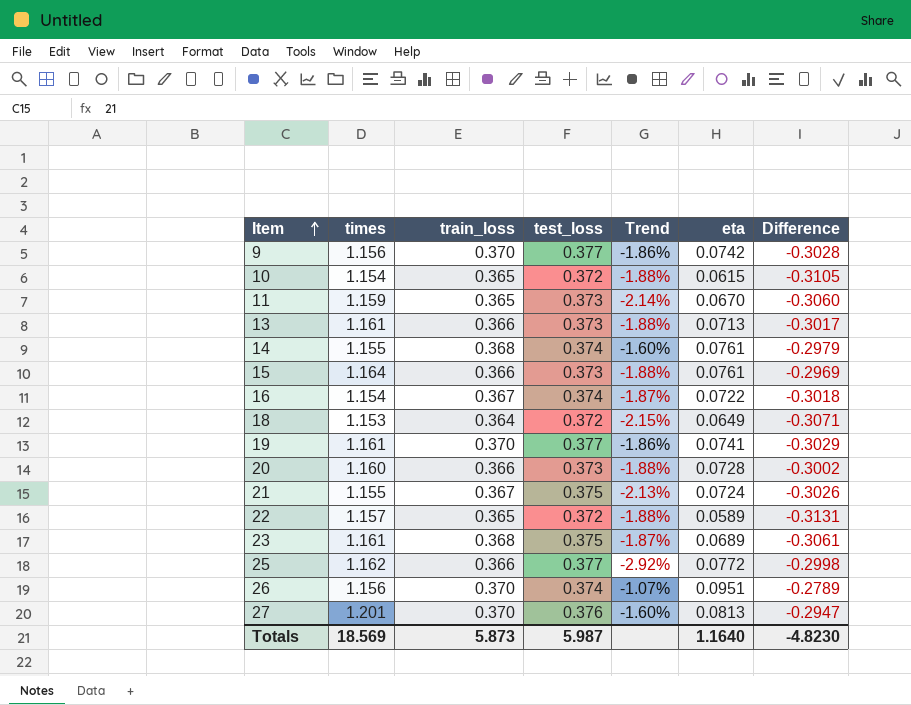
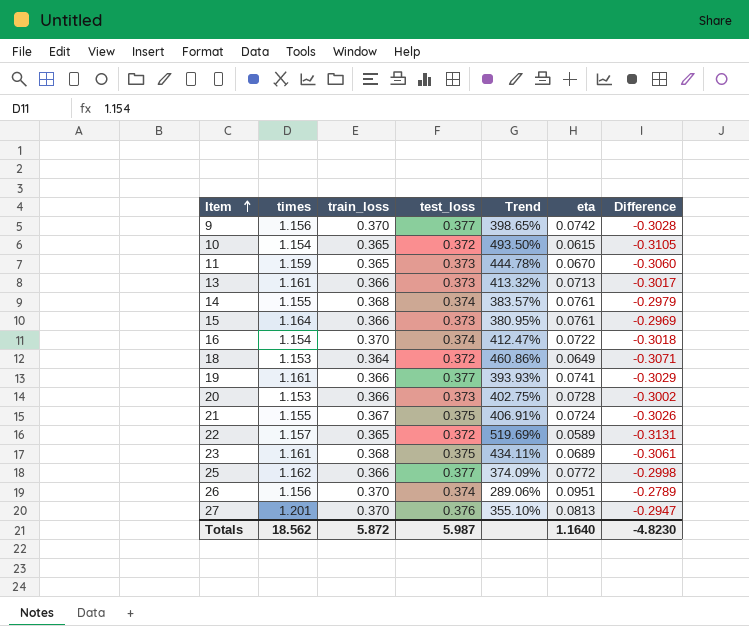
column Trend | formula: ([train_loss] - [test_loss]) / [test_loss] -> ([train_loss] - [eta]) / [eta]
16 | train_loss: 0.367 -> 0.370
19 | train_loss: 0.370 -> 0.366
20 | times: 1.160 -> 1.153
Totals | times: 18.569 -> 18.562
Totals | train_loss: 5.873 -> 5.872

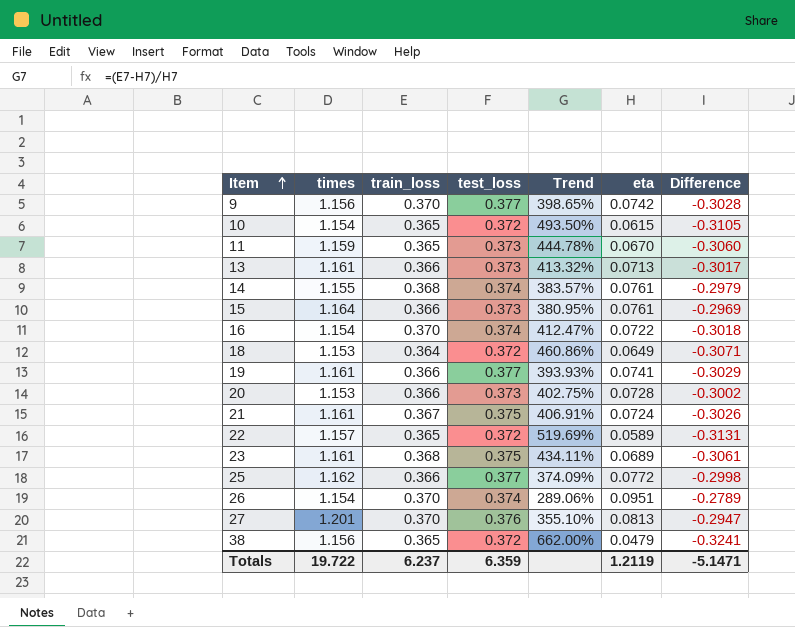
21 | times: 1.155 -> 1.161
26 | times: 1.156 -> 1.154
row 38: none -> 1.156 | 0.365 | 0.372 | 662.00% | 0.0479 | -0.3241
Totals | times: 18.562 -> 19.722
Totals | train_loss: 5.872 -> 6.237
Totals | test_loss: 5.987 -> 6.359
Totals | eta: 1.1640 -> 1.2119
Totals | Difference: -4.8230 -> -5.1471

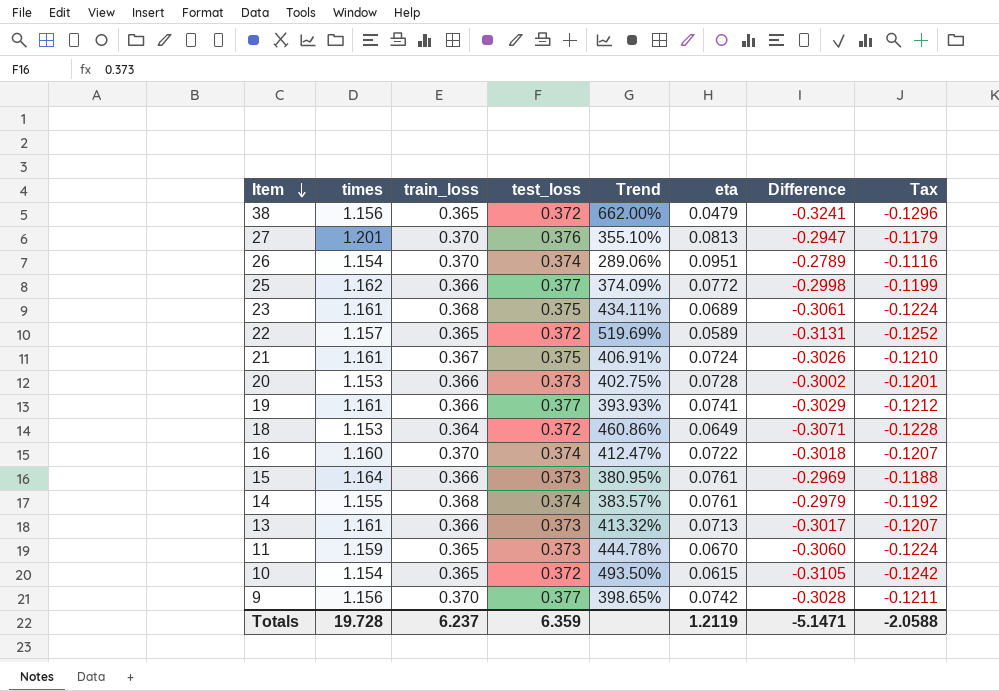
row order: Item ascending -> Item descending
column Tax | formula: none -> [Difference] * 0.4
16 | times: 1.154 -> 1.160
Totals | times: 19.722 -> 19.728

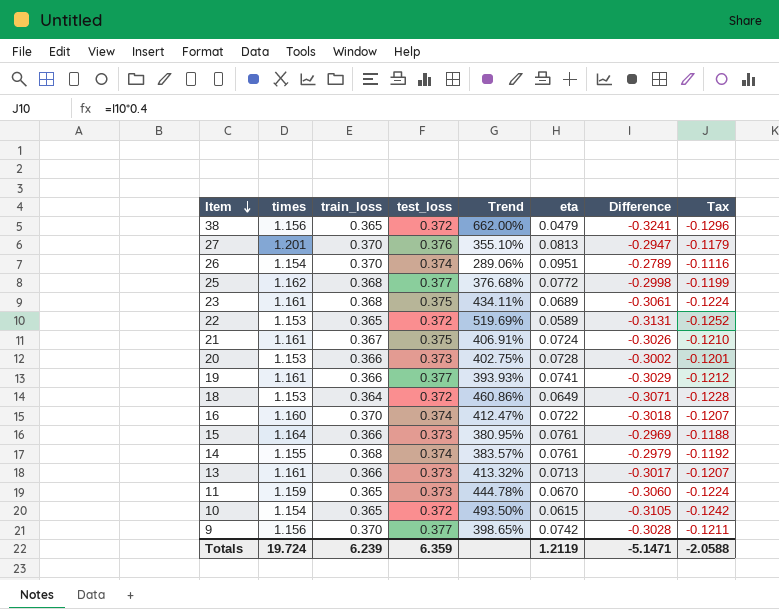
25 | train_loss: 0.366 -> 0.368
25 | Trend: 374.09% -> 376.68%
22 | times: 1.157 -> 1.153
Totals | times: 19.728 -> 19.724
Totals | train_loss: 6.237 -> 6.239

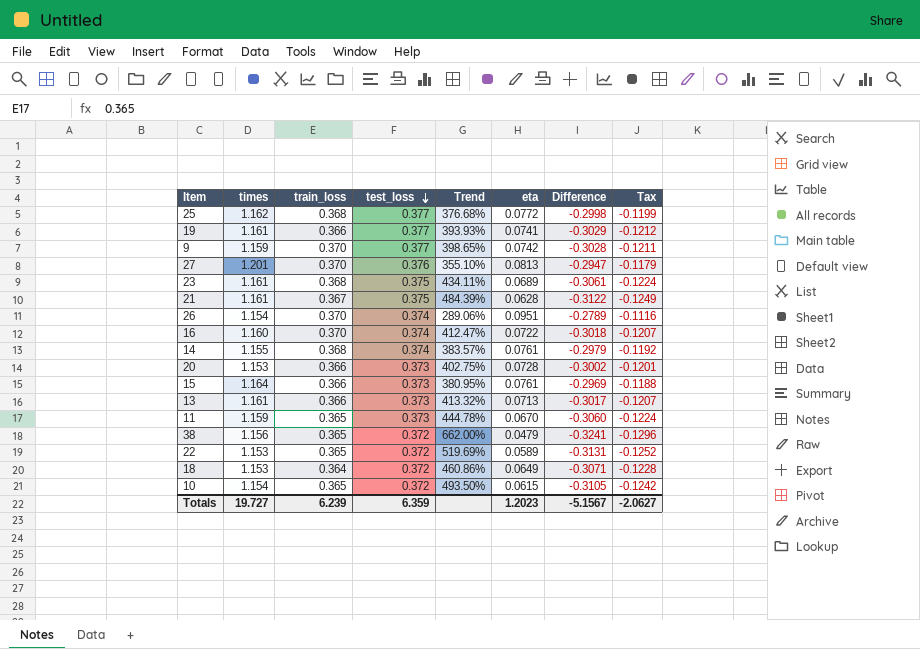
row order: Item descending -> test_loss descending
9 | times: 1.156 -> 1.159
21 | Trend: 406.91% -> 484.39%
21 | eta: 0.0724 -> 0.0628
21 | Difference: -0.3026 -> -0.3122
21 | Tax: -0.1210 -> -0.1249
Totals | times: 19.724 -> 19.727
Totals | eta: 1.2119 -> 1.2023
Totals | Difference: -5.1471 -> -5.1567
Totals | Tax: -2.0588 -> -2.0627

